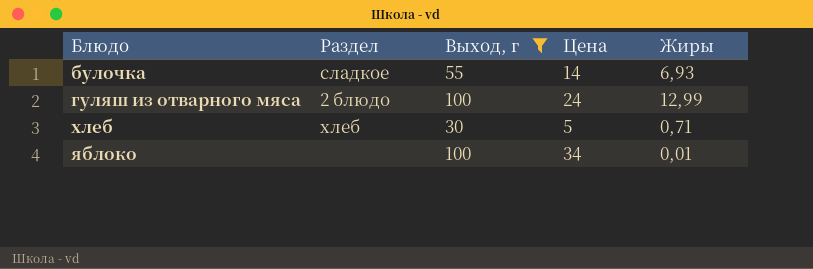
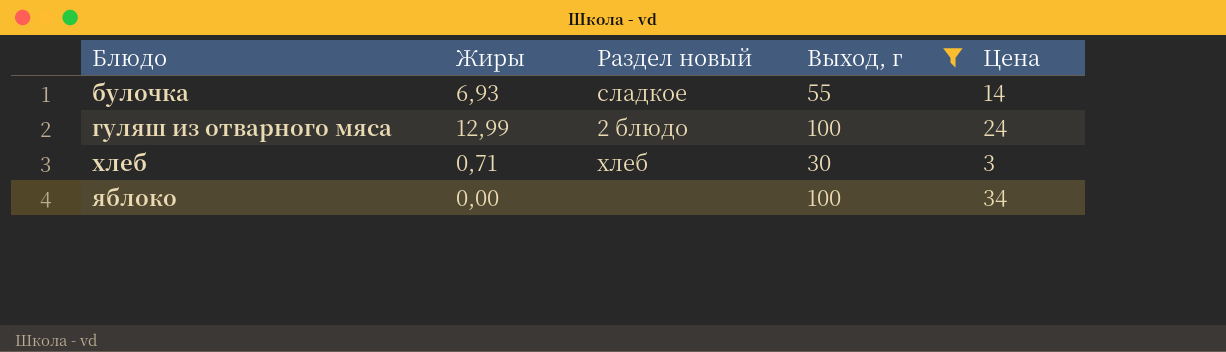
column Жиры | position: 5 -> 2
column name: Раздел -> Раздел новый
хлеб | Цена: 5 -> 3
яблоко | Жиры: 0,01 -> 0,00

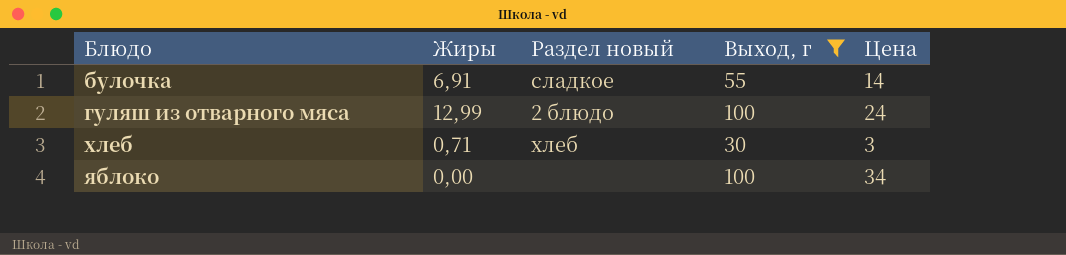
булочка | Жиры: 6,93 -> 6,91

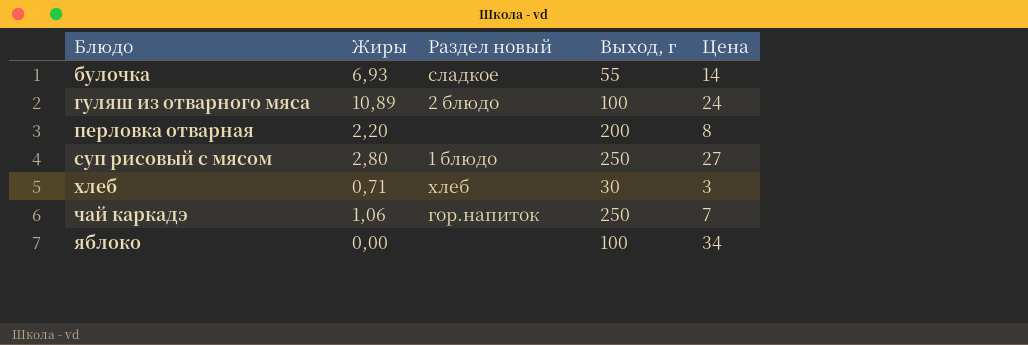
filter: Выход, г <= 100 -> none
булочка | Жиры: 6,91 -> 6,93
гуляш из отварного мяса | Жиры: 12,99 -> 10,89

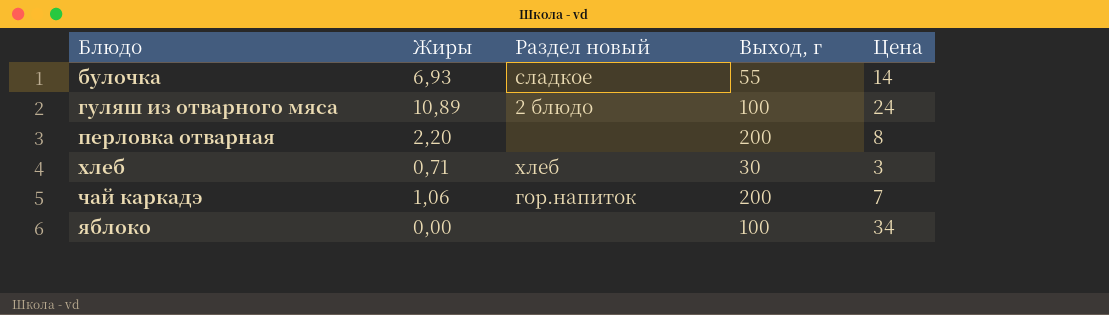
row суп рисовый с мясом: 2,80 | 1 блюдо | 250 | 27 -> none
чай каркадэ | Выход, г: 250 -> 200

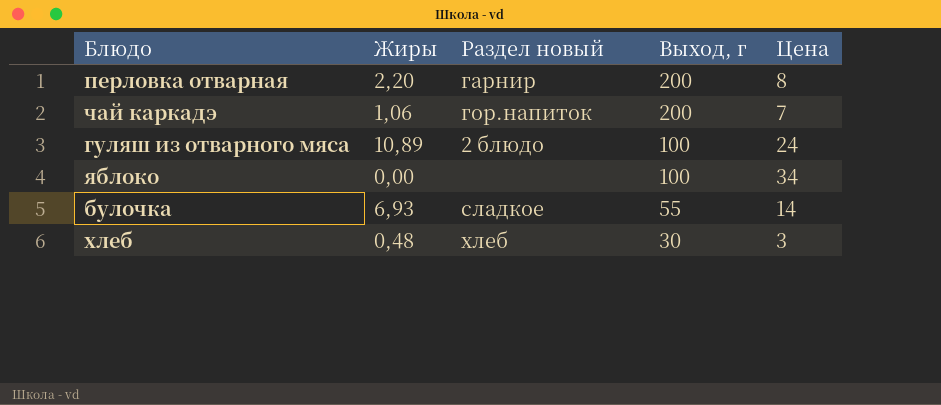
row order: Блюдо ascending -> Выход, г descending
перловка отварная | Раздел новый: none -> гарнир
хлеб | Жиры: 0,71 -> 0,48

